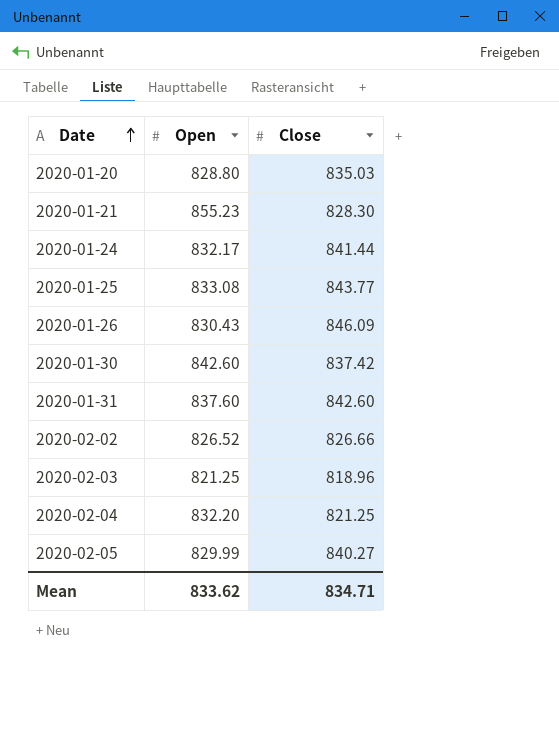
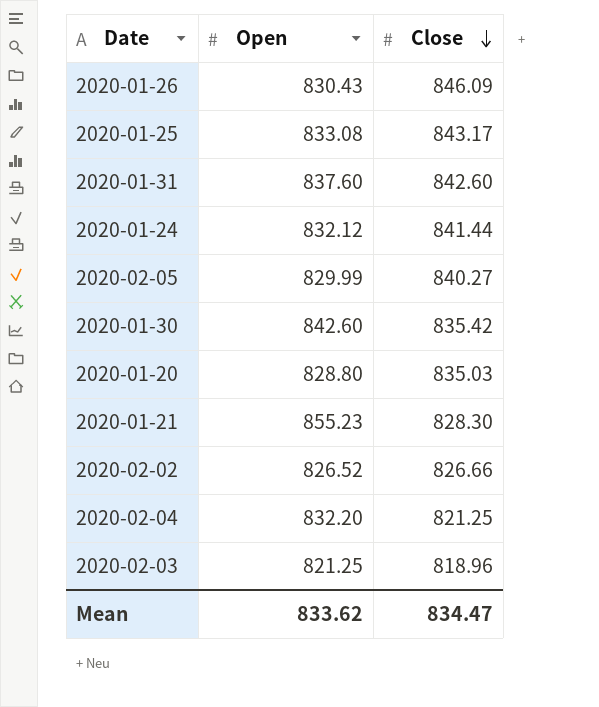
row order: Date ascending -> Close descending
2020-01-25 | Close: 843.77 -> 843.17
2020-01-24 | Open: 832.17 -> 832.12
2020-01-30 | Close: 837.42 -> 835.42
Mean | Close: 834.71 -> 834.47

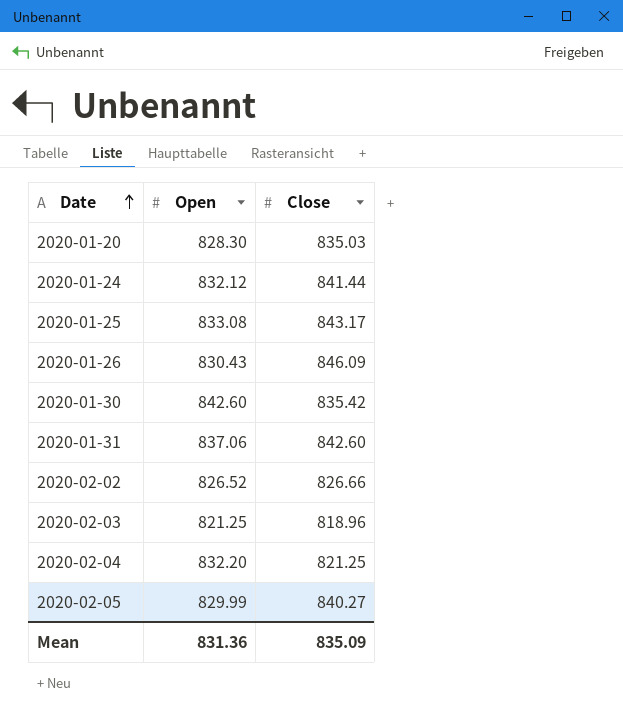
row order: Close descending -> Date ascending
row 2020-01-21: 855.23 | 828.30 -> none
2020-01-20 | Open: 828.80 -> 828.30
2020-01-31 | Open: 837.60 -> 837.06
Mean | Open: 833.62 -> 831.36
Mean | Close: 834.47 -> 835.09

